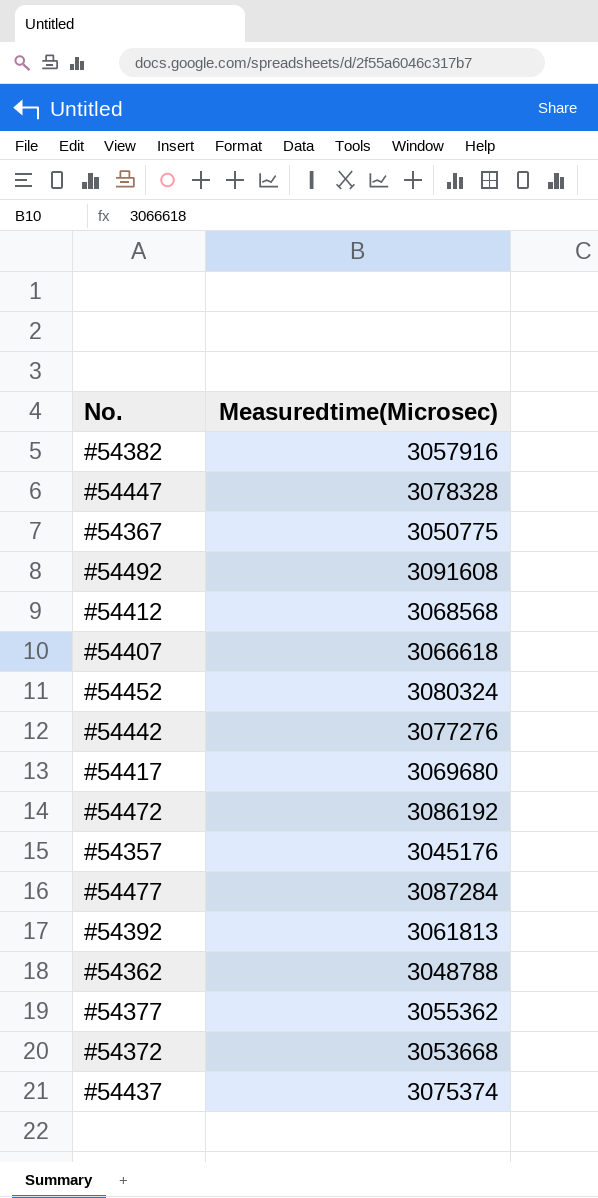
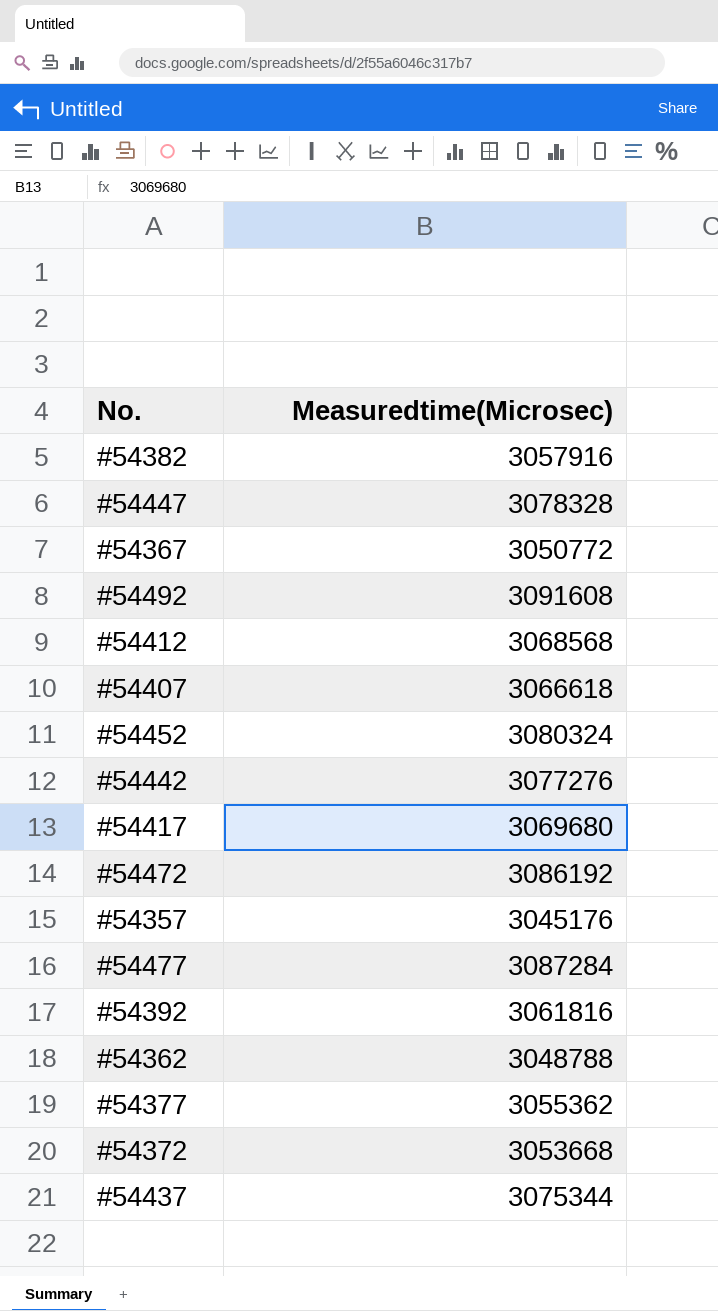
#54367 | Measuredtime(Microsec): 3050775 -> 3050772
#54392 | Measuredtime(Microsec): 3061813 -> 3061816
#54437 | Measuredtime(Microsec): 3075374 -> 3075344

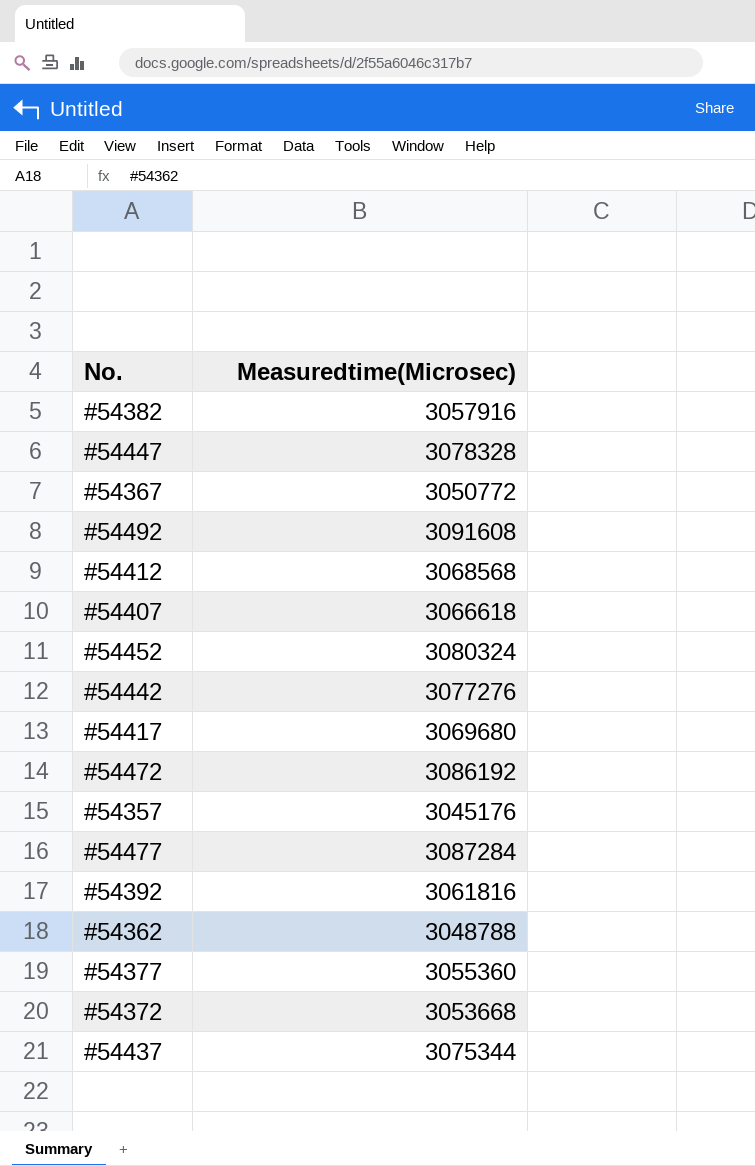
#54377 | Measuredtime(Microsec): 3055362 -> 3055360

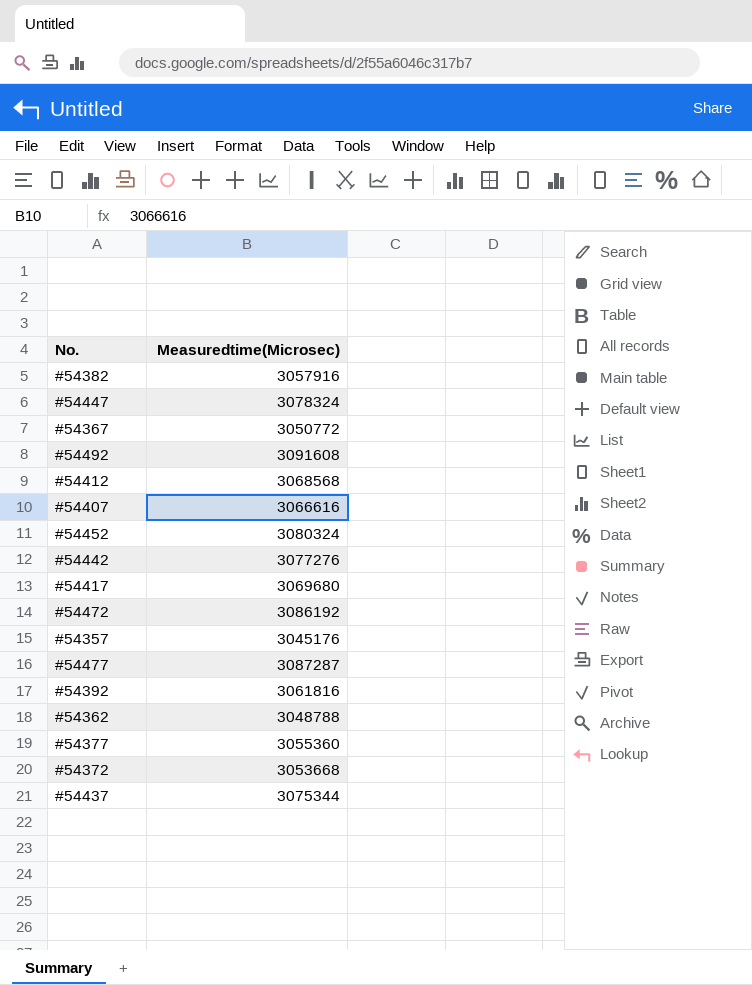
#54447 | Measuredtime(Microsec): 3078328 -> 3078324
#54407 | Measuredtime(Microsec): 3066618 -> 3066616
#54477 | Measuredtime(Microsec): 3087284 -> 3087287

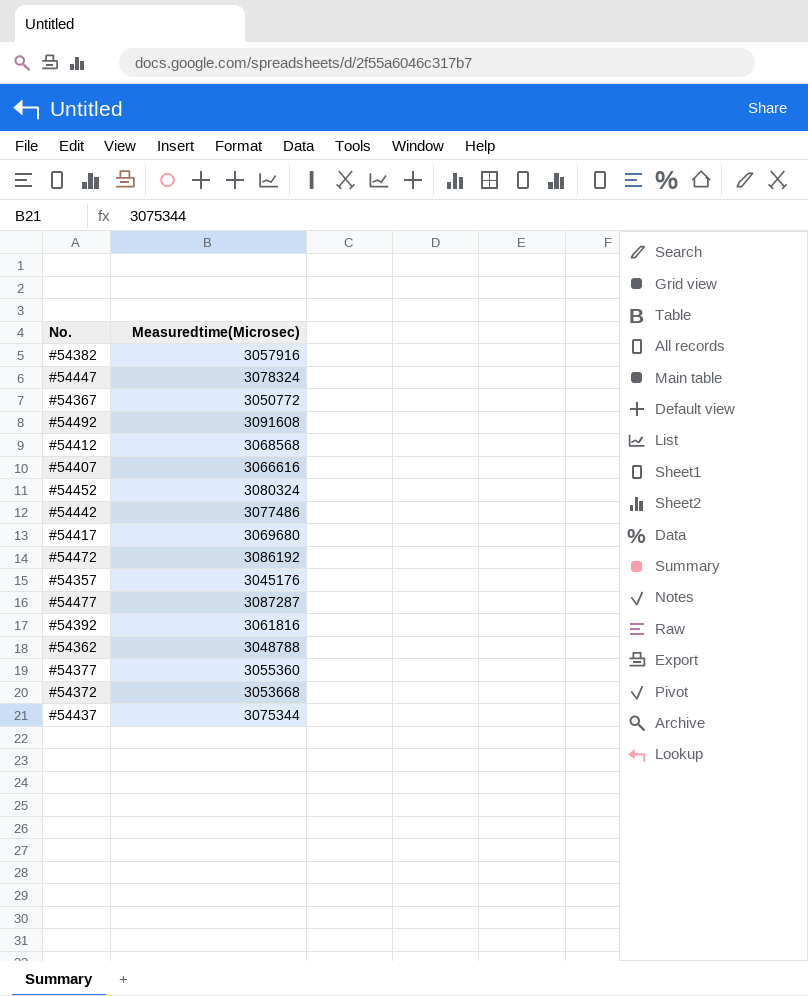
#54442 | Measuredtime(Microsec): 3077276 -> 3077486

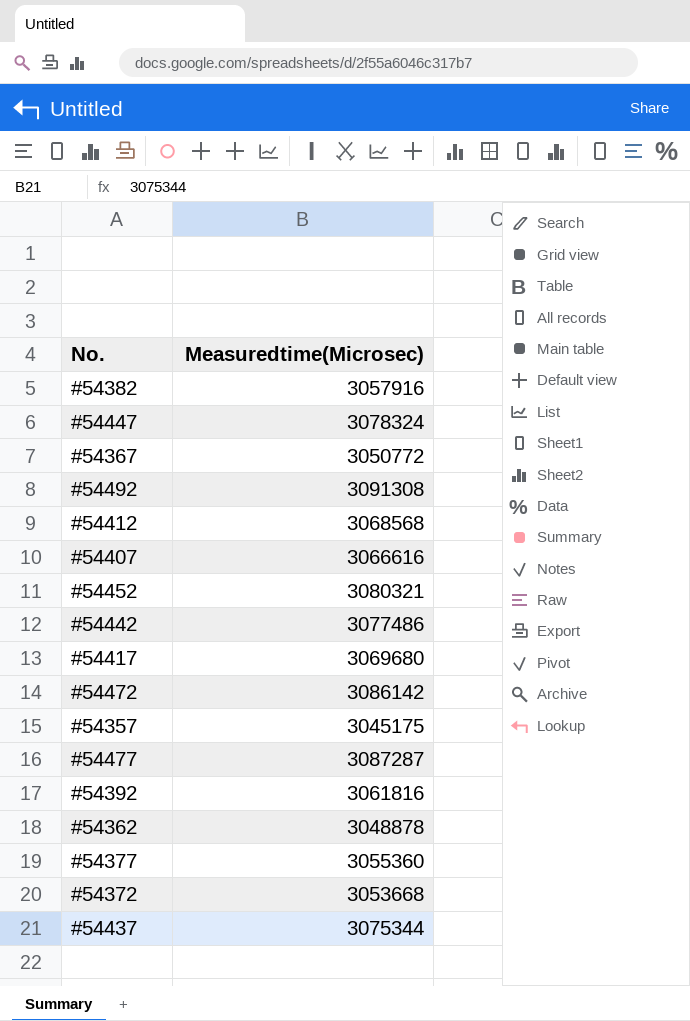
#54492 | Measuredtime(Microsec): 3091608 -> 3091308
#54452 | Measuredtime(Microsec): 3080324 -> 3080321
#54472 | Measuredtime(Microsec): 3086192 -> 3086142
#54357 | Measuredtime(Microsec): 3045176 -> 3045175
#54362 | Measuredtime(Microsec): 3048788 -> 3048878

